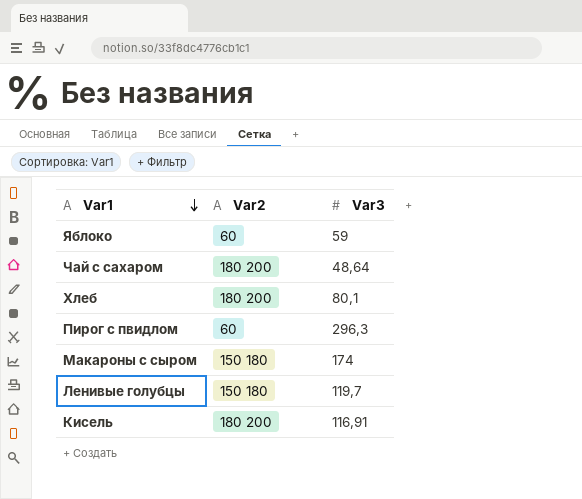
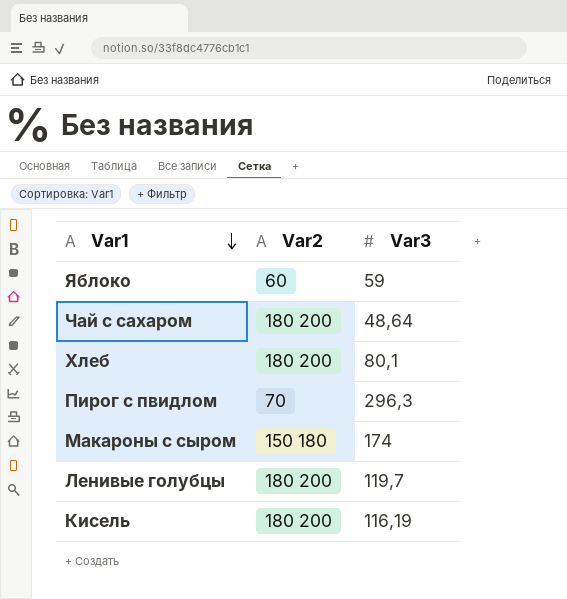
Пирог с пвидлом | Var2: 60 -> 70
Ленивые голубцы | Var2: 150 180 -> 180 200
Кисель | Var3: 116,91 -> 116,19

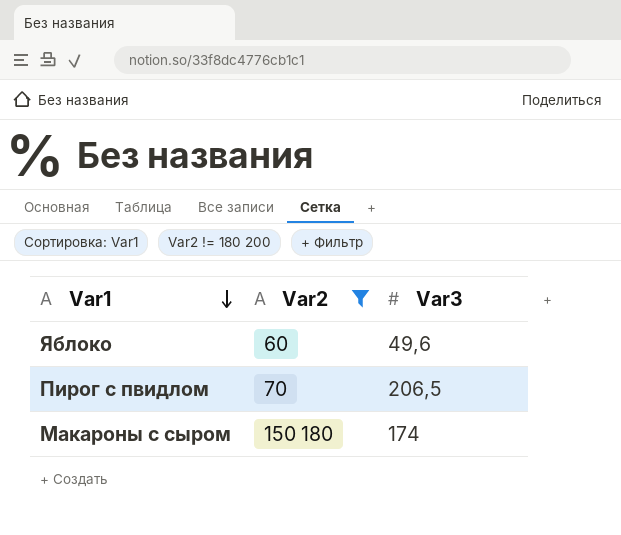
filter: none -> Var2 != 180 200
Яблоко | Var3: 59 -> 49,6
Пирог с пвидлом | Var3: 296,3 -> 206,5

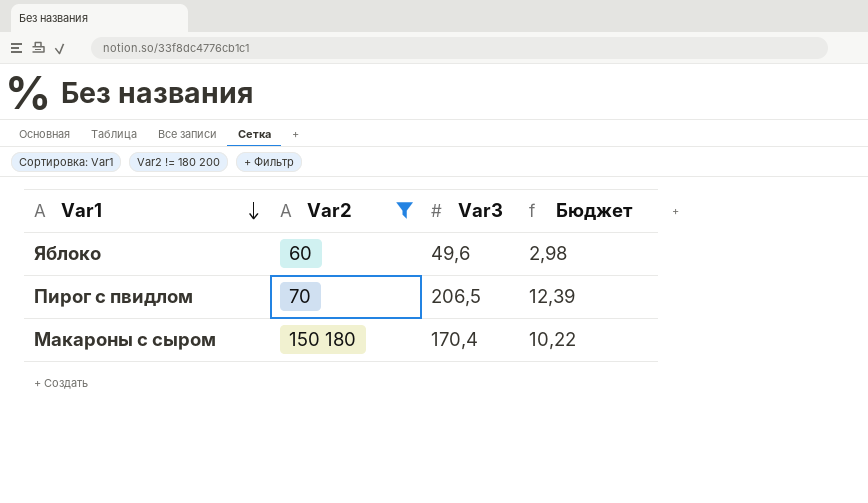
column Бюджет | formula: none -> [Var3] * 0,06
Макароны с сыром | Var3: 174 -> 170,4

